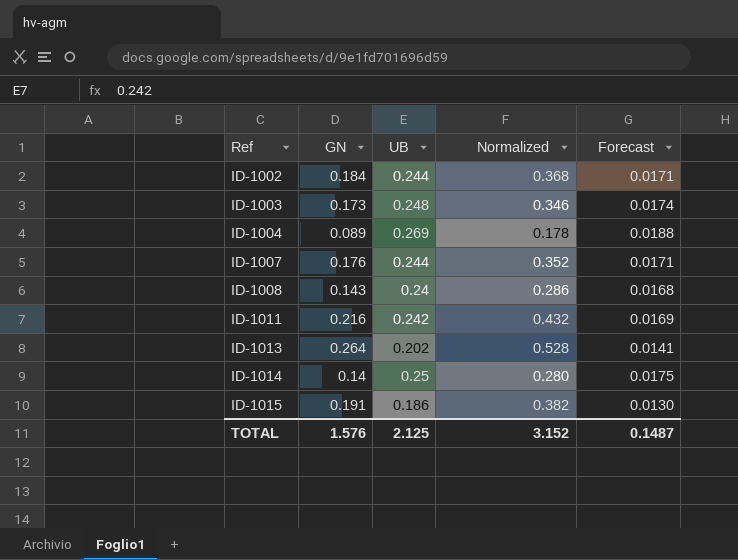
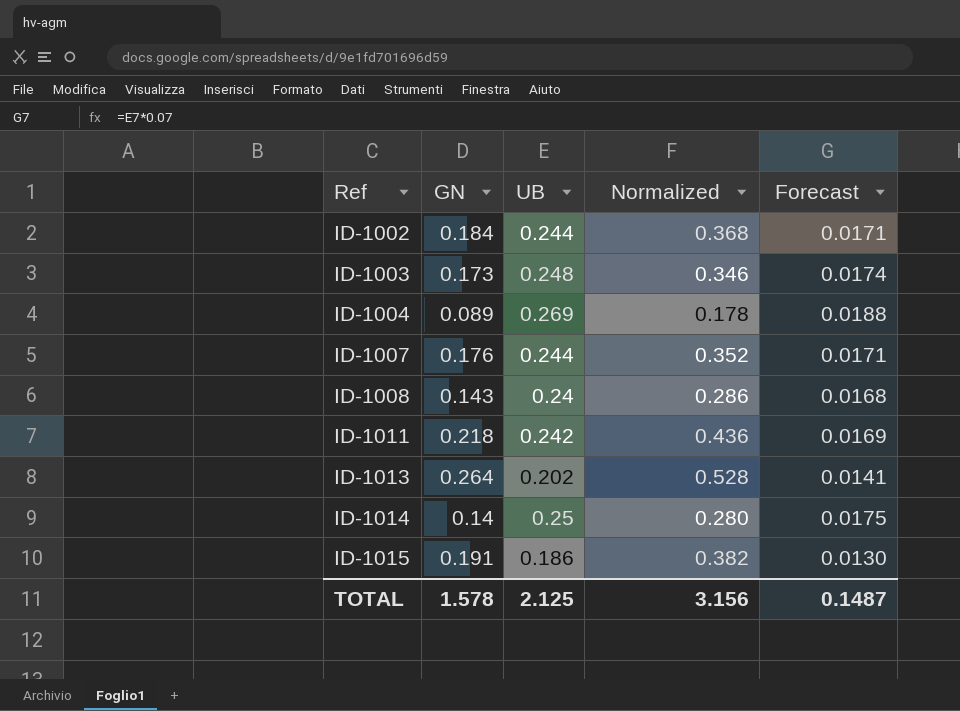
ID-1011 | GN: 0.216 -> 0.218
ID-1011 | Normalized: 0.432 -> 0.436
TOTAL | GN: 1.576 -> 1.578
TOTAL | Normalized: 3.152 -> 3.156

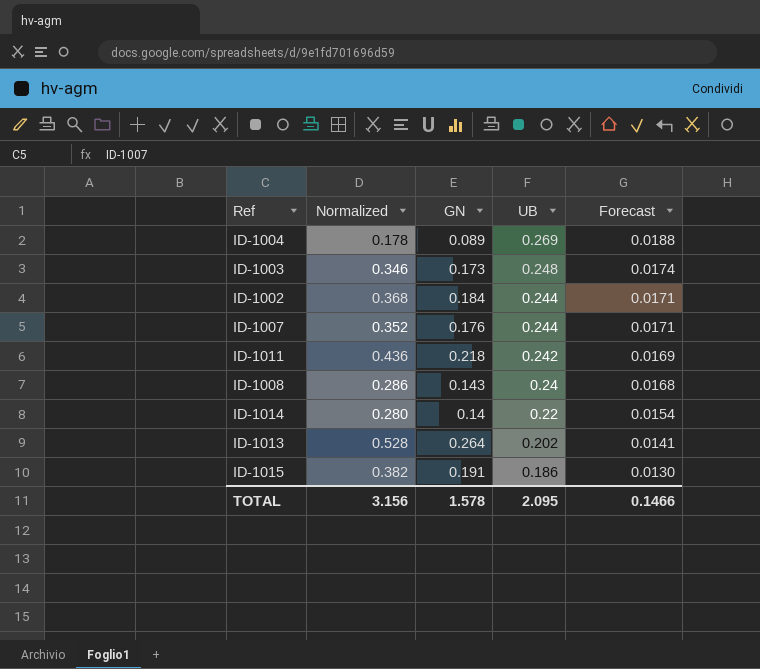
row order: Ref ascending -> UB descending
column Normalized | position: 4 -> 2
ID-1014 | UB: 0.25 -> 0.22
ID-1014 | Forecast: 0.0175 -> 0.0154
TOTAL | UB: 2.125 -> 2.095
TOTAL | Forecast: 0.1487 -> 0.1466

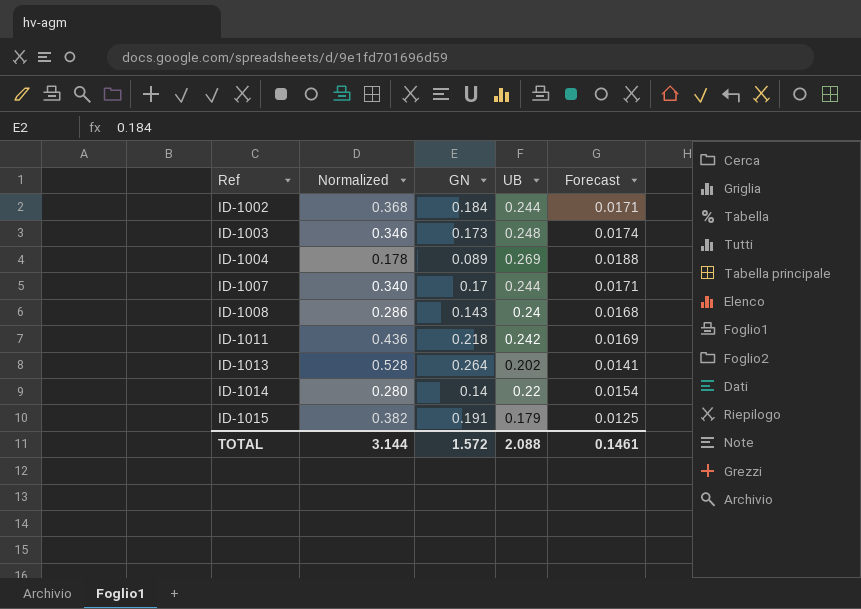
row order: UB descending -> Ref ascending
ID-1007 | Normalized: 0.352 -> 0.340
ID-1007 | GN: 0.176 -> 0.17
ID-1015 | UB: 0.186 -> 0.179
ID-1015 | Forecast: 0.0130 -> 0.0125
TOTAL | Normalized: 3.156 -> 3.144
TOTAL | GN: 1.578 -> 1.572
TOTAL | UB: 2.095 -> 2.088
TOTAL | Forecast: 0.1466 -> 0.1461

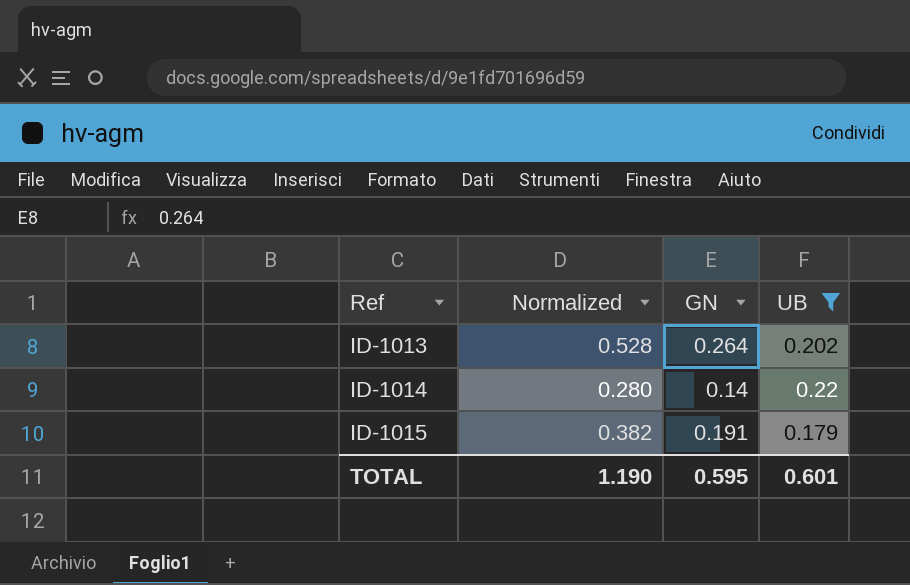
filter: none -> UB <= 0.22
column Forecast | formula: [UB] * 0.07 -> none
TOTAL | Normalized: 3.144 -> 1.190
TOTAL | GN: 1.572 -> 0.595
TOTAL | UB: 2.088 -> 0.601

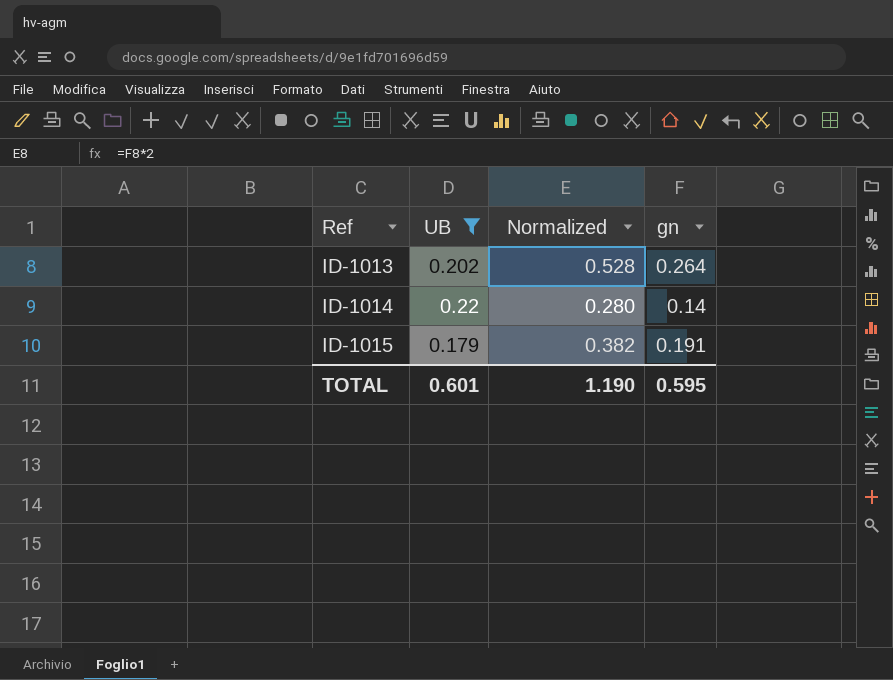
column UB | position: 4 -> 2
column name: GN -> gn

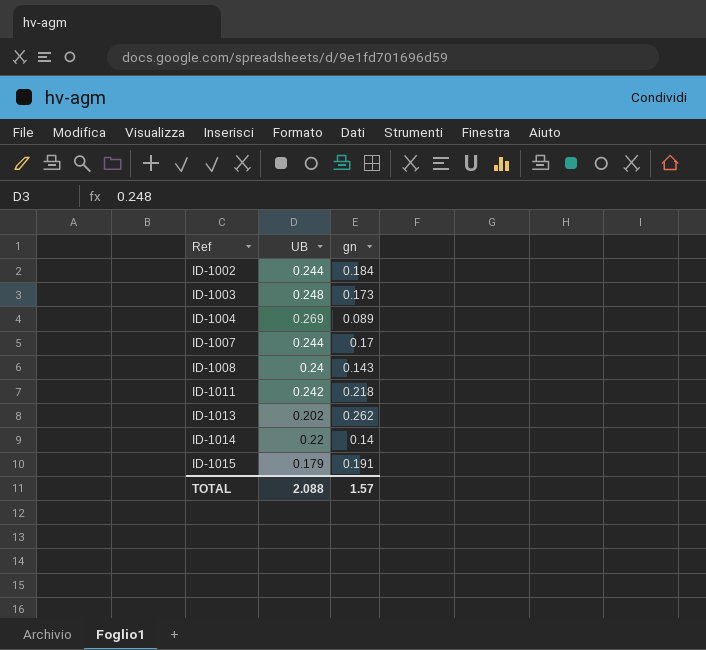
filter: UB <= 0.22 -> none
column Normalized | formula: [gn] * 2 -> none
ID-1013 | gn: 0.264 -> 0.262
TOTAL | UB: 0.601 -> 2.088
TOTAL | gn: 0.595 -> 1.57

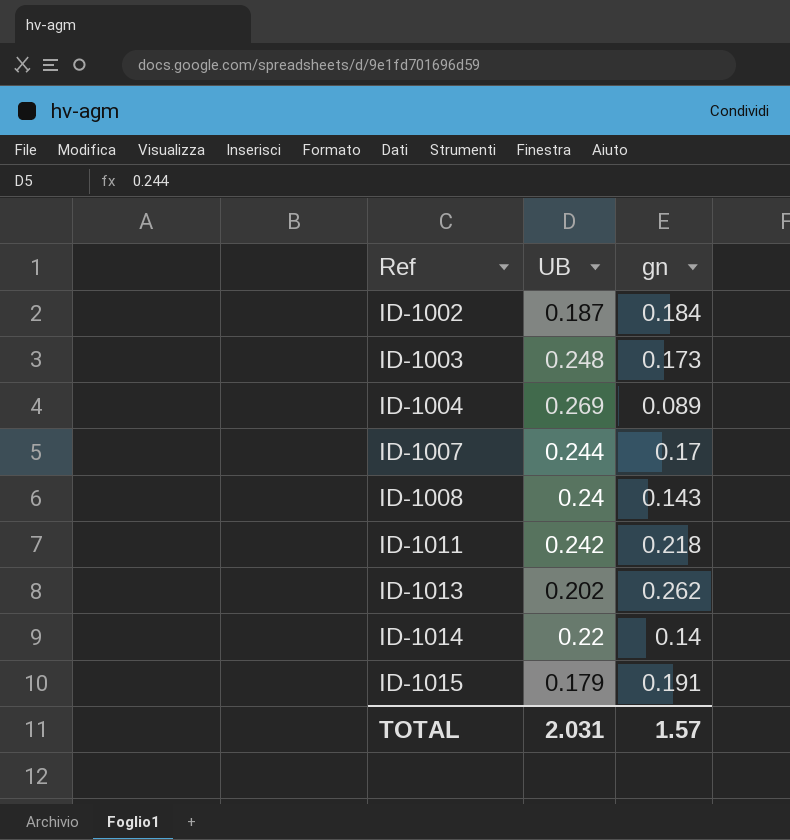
ID-1002 | UB: 0.244 -> 0.187
TOTAL | UB: 2.088 -> 2.031

